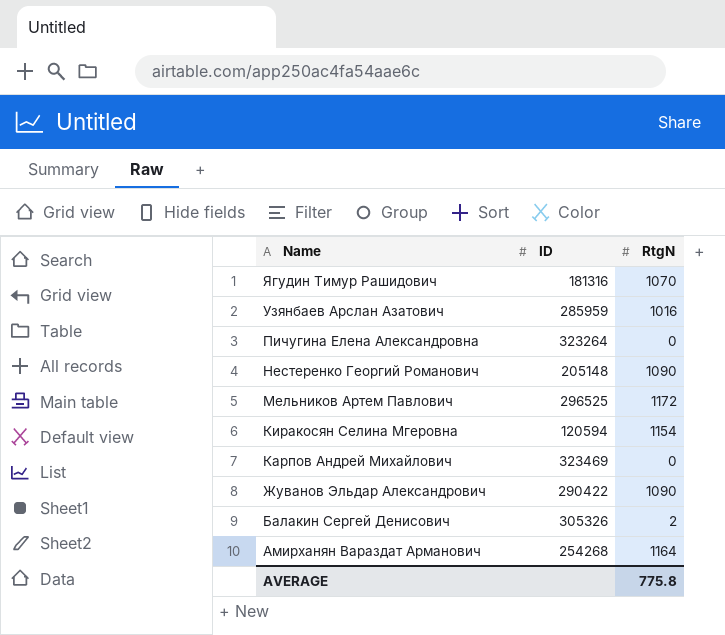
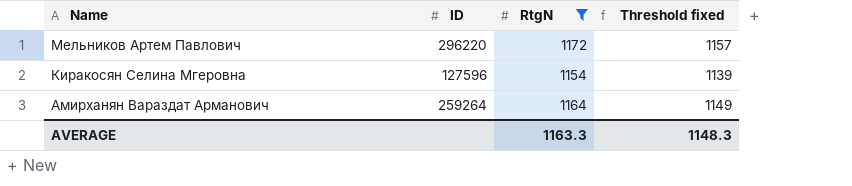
filter: none -> RtgN >= 1154
column Threshold fixed | formula: none -> [RtgN] - 15
Мельников Артем Павлович | ID: 296525 -> 296220
Киракосян Селина Мгеровна | ID: 120594 -> 127596
Амирханян Вараздат Арманович | ID: 254268 -> 259264
AVERAGE | RtgN: 775.8 -> 1163.3

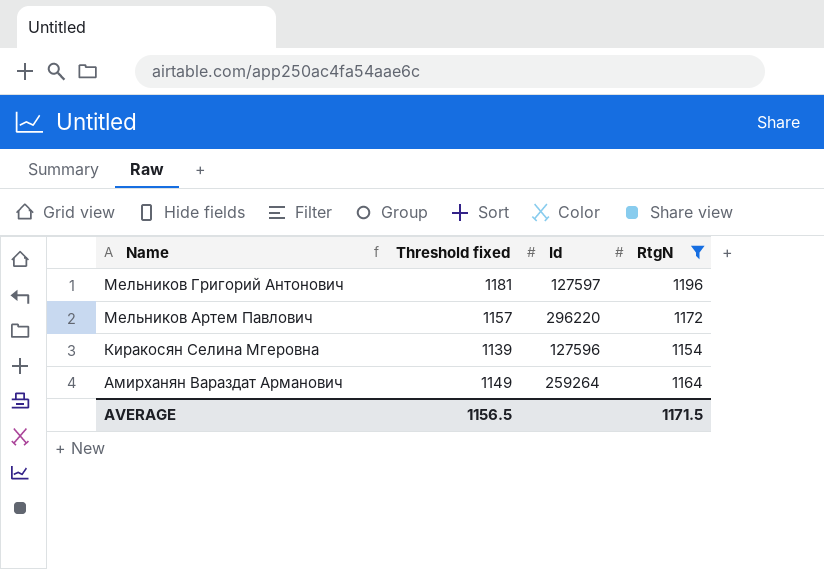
column Threshold fixed | position: 4 -> 2
column name: ID -> Id
row Мельников Григорий Антонович: none -> 1181 | 127597 | 1196
AVERAGE | Threshold fixed: 1148.3 -> 1156.5
AVERAGE | RtgN: 1163.3 -> 1171.5

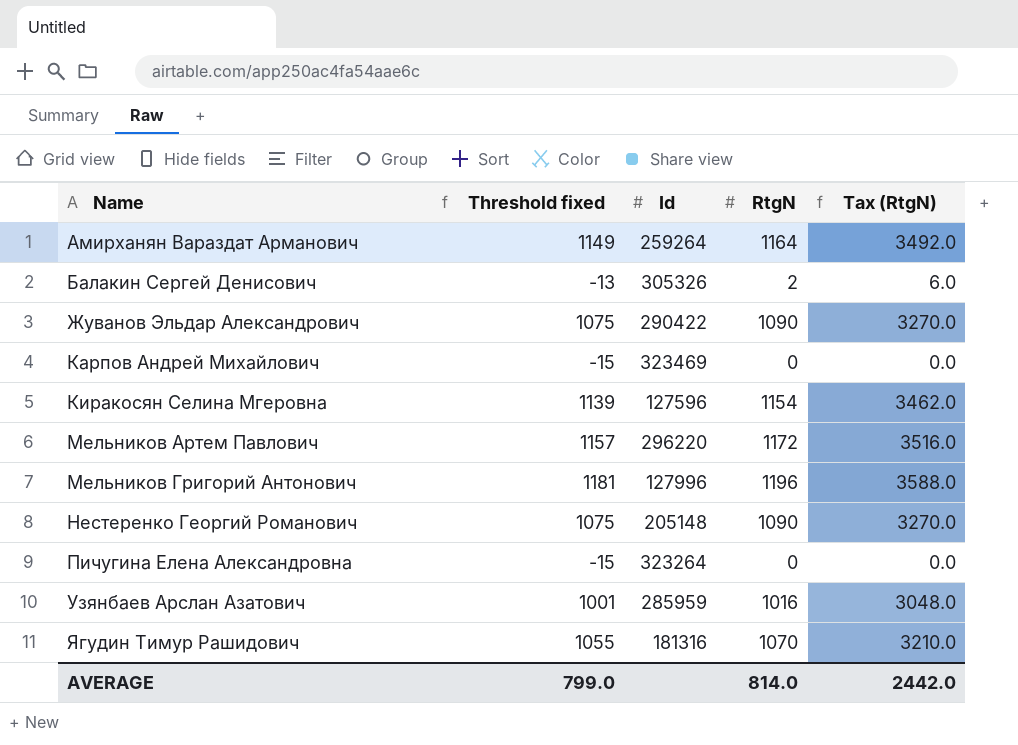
filter: RtgN >= 1154 -> none
row order: Name descending -> Name ascending
column Tax (RtgN) | formula: none -> [RtgN] * 3
Мельников Григорий Антонович | Id: 127597 -> 127996
AVERAGE | Threshold fixed: 1156.5 -> 799.0
AVERAGE | RtgN: 1171.5 -> 814.0

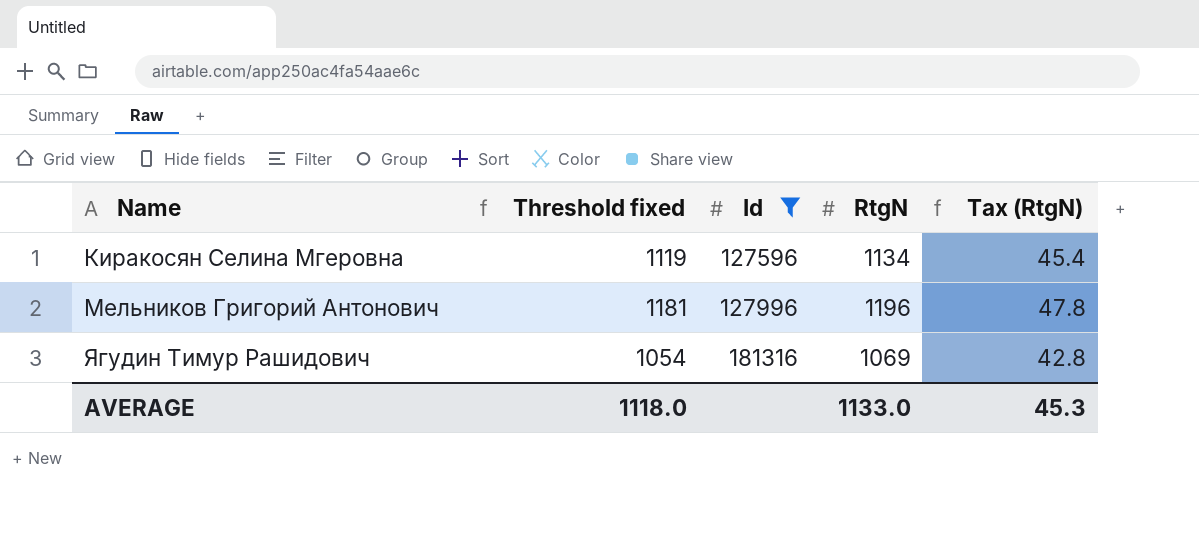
filter: none -> Id <= 181316
column Tax (RtgN) | formula: [RtgN] * 3 -> [RtgN] * 0.04
Киракосян Селина Мгеровна | Threshold fixed: 1139 -> 1119
Киракосян Селина Мгеровна | RtgN: 1154 -> 1134
Ягудин Тимур Рашидович | Threshold fixed: 1055 -> 1054
Ягудин Тимур Рашидович | RtgN: 1070 -> 1069
AVERAGE | Threshold fixed: 799.0 -> 1118.0
AVERAGE | RtgN: 814.0 -> 1133.0
AVERAGE | Tax (RtgN): 2442.0 -> 45.3

